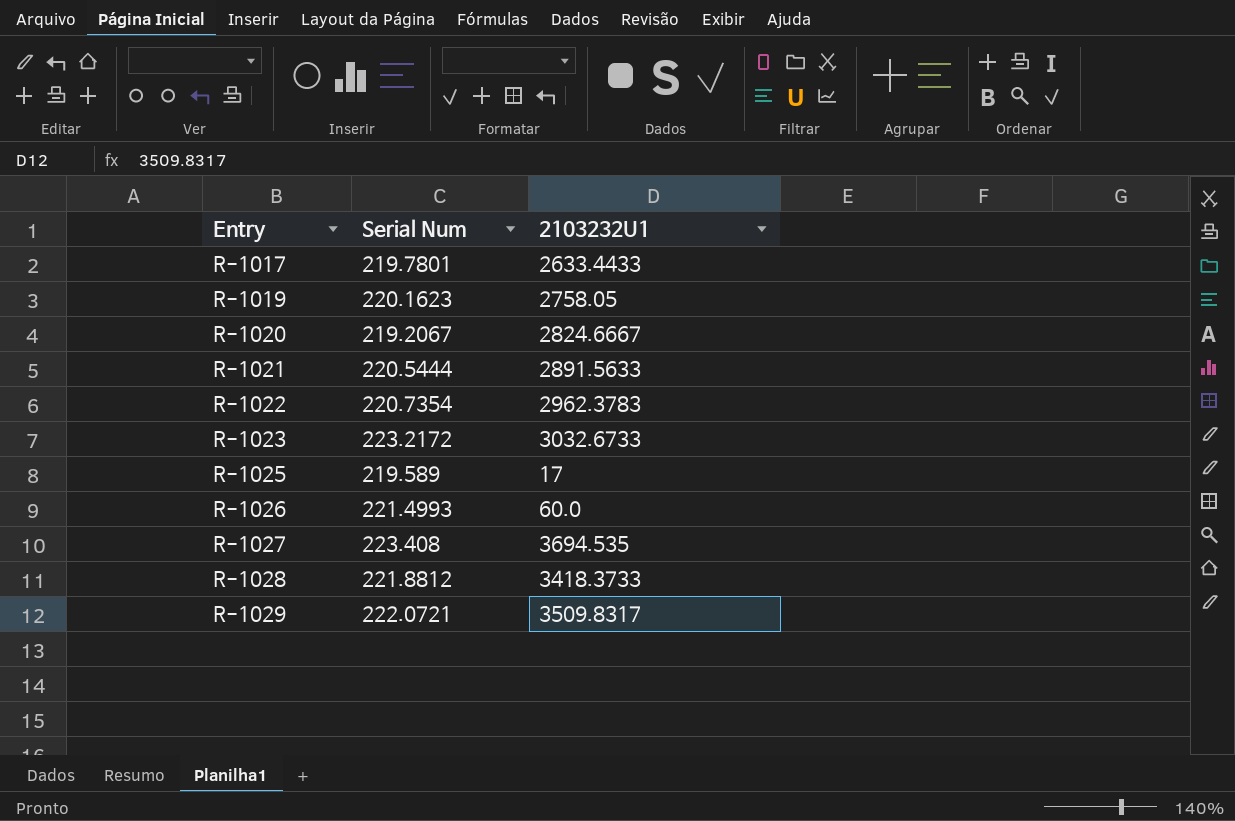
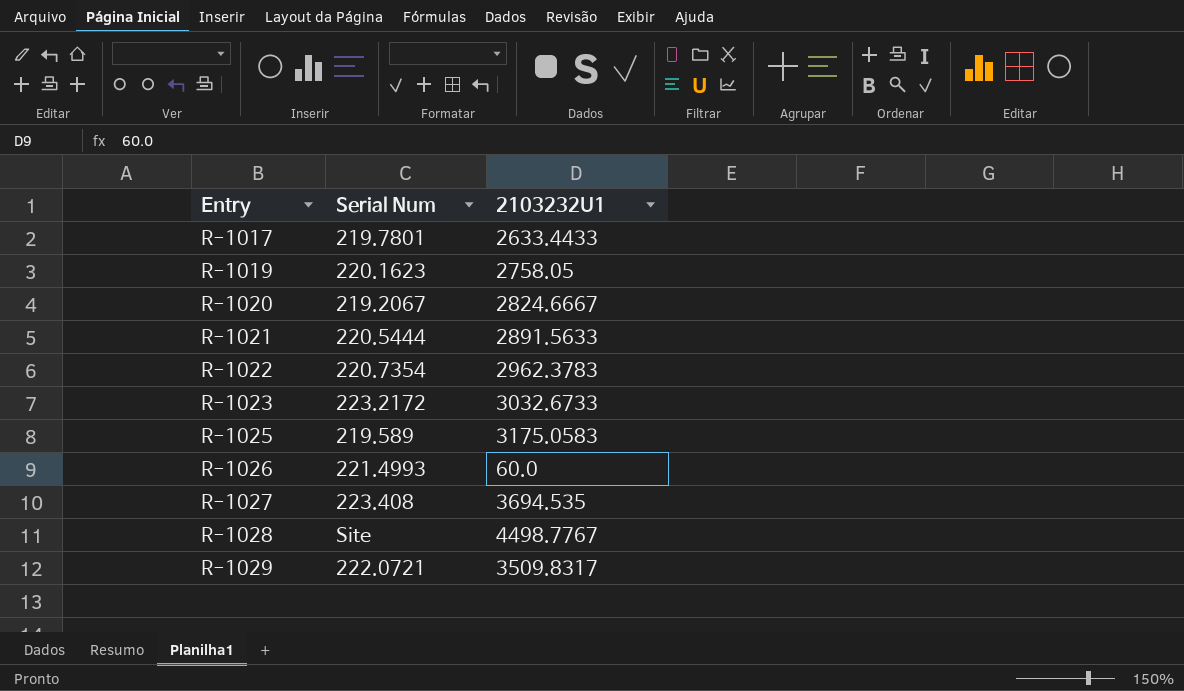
R-1025 | 2103232U1: 17 -> 3175.0583
R-1028 | Serial Num: 221.8812 -> Site
R-1028 | 2103232U1: 3418.3733 -> 4498.7767

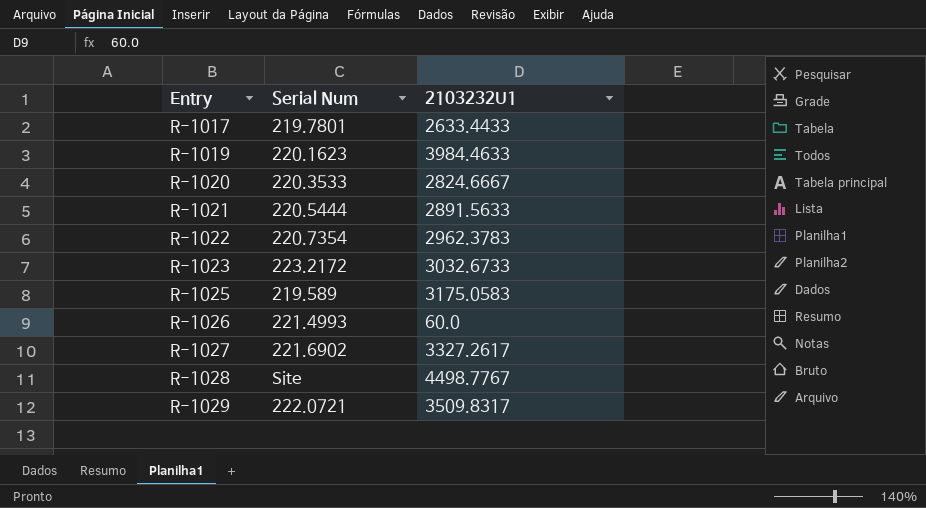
R-1019 | 2103232U1: 2758.05 -> 3984.4633
R-1020 | Serial Num: 219.2067 -> 220.3533
R-1027 | Serial Num: 223.408 -> 221.6902
R-1027 | 2103232U1: 3694.535 -> 3327.2617

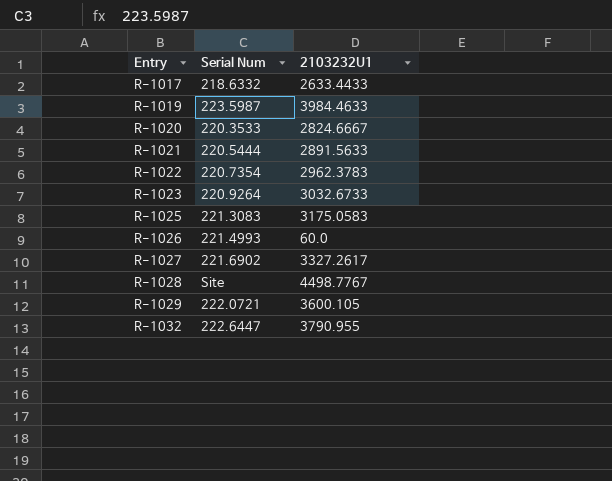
R-1017 | Serial Num: 219.7801 -> 218.6332
R-1019 | Serial Num: 220.1623 -> 223.5987
R-1023 | Serial Num: 223.2172 -> 220.9264
R-1025 | Serial Num: 219.589 -> 221.3083
R-1029 | 2103232U1: 3509.8317 -> 3600.105
row R-1032: none -> 222.6447 | 3790.955

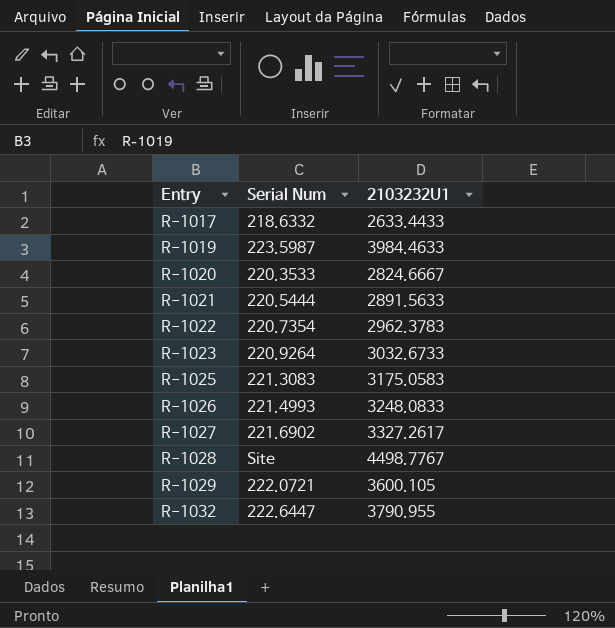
R-1026 | 2103232U1: 60.0 -> 3248.0833

